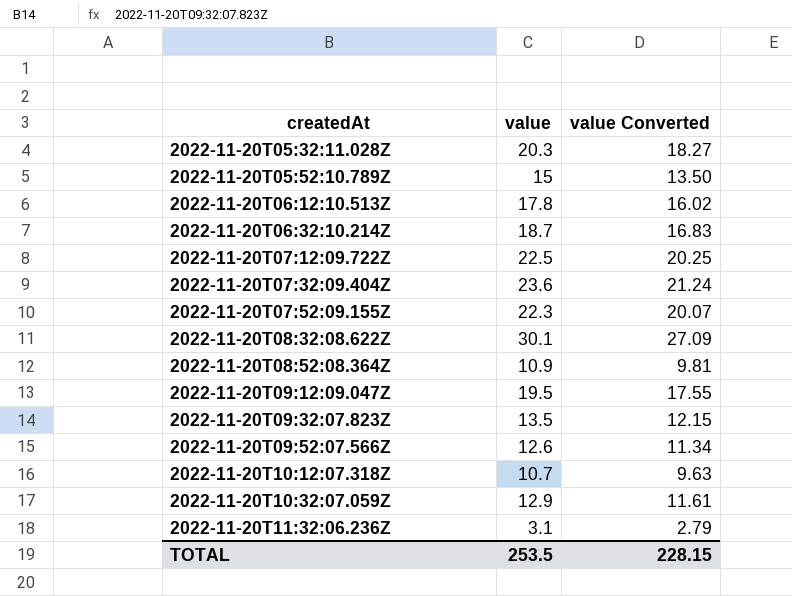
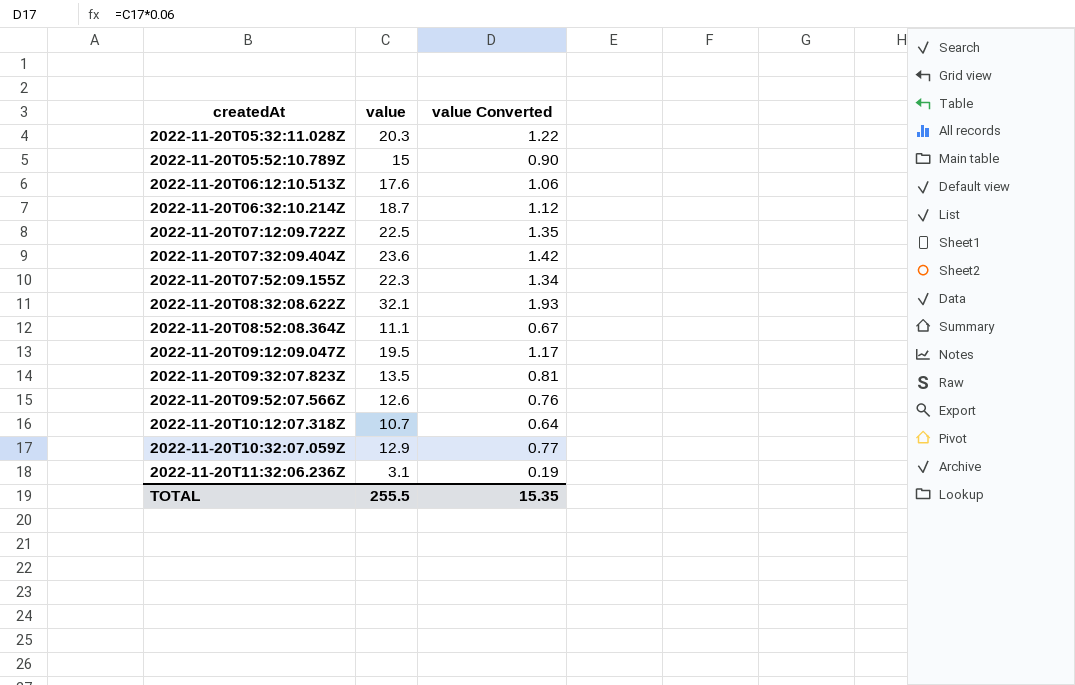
column value Converted | formula: [value] * 0.9 -> [value] * 0.06
2022-11-20T06:12:10.513Z | value: 17.8 -> 17.6
2022-11-20T08:32:08.622Z | value: 30.1 -> 32.1
2022-11-20T08:52:08.364Z | value: 10.9 -> 11.1
TOTAL | value: 253.5 -> 255.5
TOTAL | value Converted: 228.15 -> 15.35

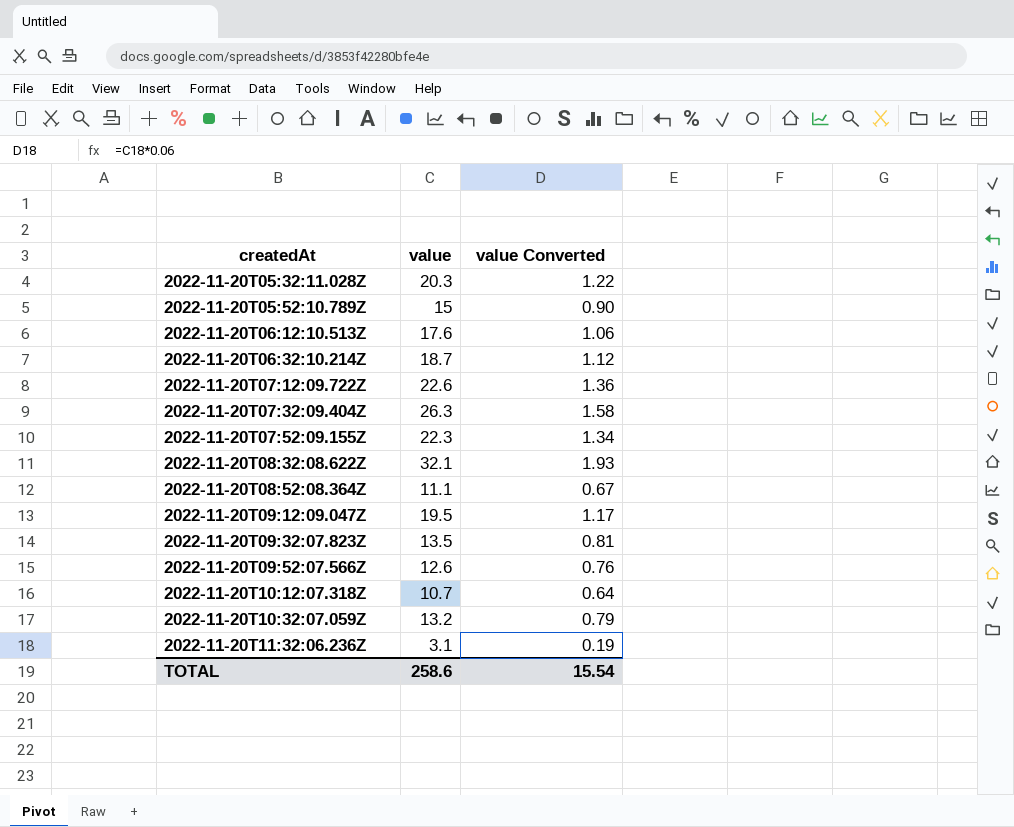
2022-11-20T07:12:09.722Z | value: 22.5 -> 22.6
2022-11-20T07:12:09.722Z | value Converted: 1.35 -> 1.36
2022-11-20T07:32:09.404Z | value: 23.6 -> 26.3
2022-11-20T07:32:09.404Z | value Converted: 1.42 -> 1.58
2022-11-20T10:32:07.059Z | value: 12.9 -> 13.2
2022-11-20T10:32:07.059Z | value Converted: 0.77 -> 0.79
TOTAL | value: 255.5 -> 258.6
TOTAL | value Converted: 15.35 -> 15.54

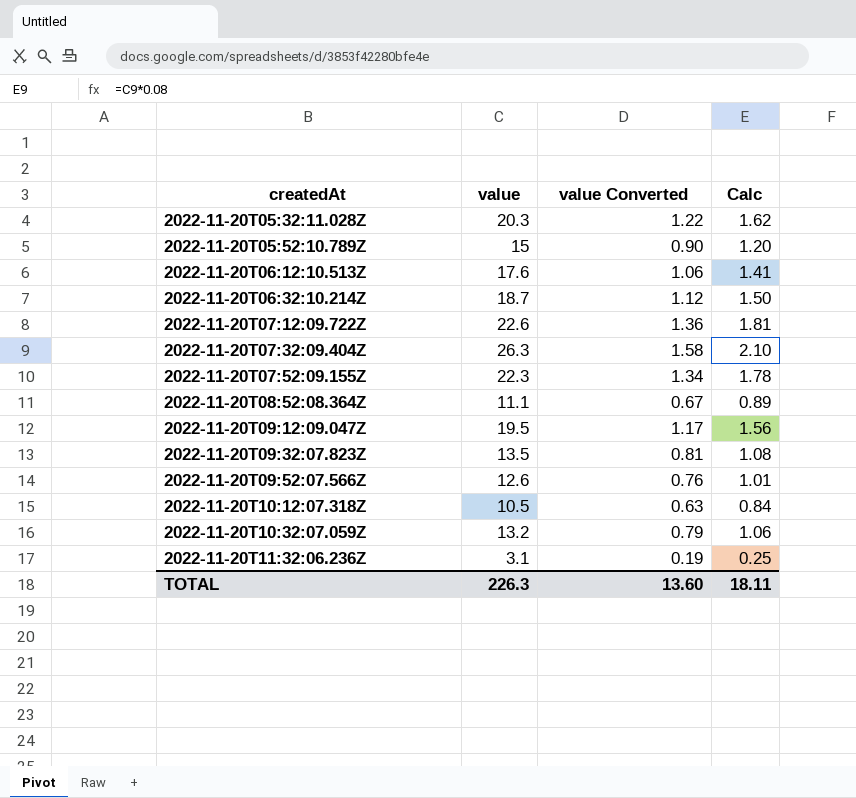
column Calc | formula: none -> [value] * 0.08
row 2022-11-20T08:32:08.622Z: 32.1 | 1.93 -> none
2022-11-20T10:12:07.318Z | value: 10.7 -> 10.5
2022-11-20T10:12:07.318Z | value Converted: 0.64 -> 0.63
TOTAL | value: 258.6 -> 226.3
TOTAL | value Converted: 15.54 -> 13.60

